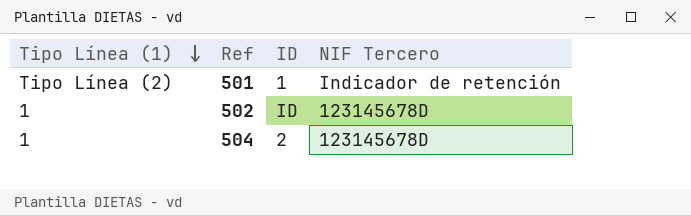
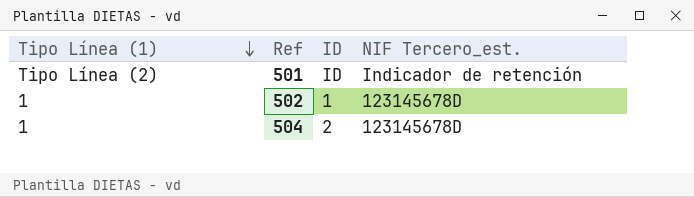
column name: NIF Tercero -> NIF Tercero_est.
501 | ID: 1 -> ID
502 | ID: ID -> 1

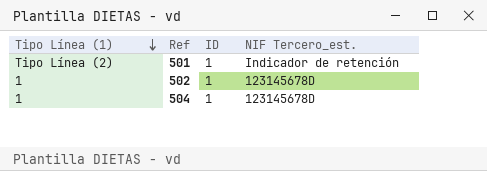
501 | ID: ID -> 1
504 | ID: 2 -> 1

